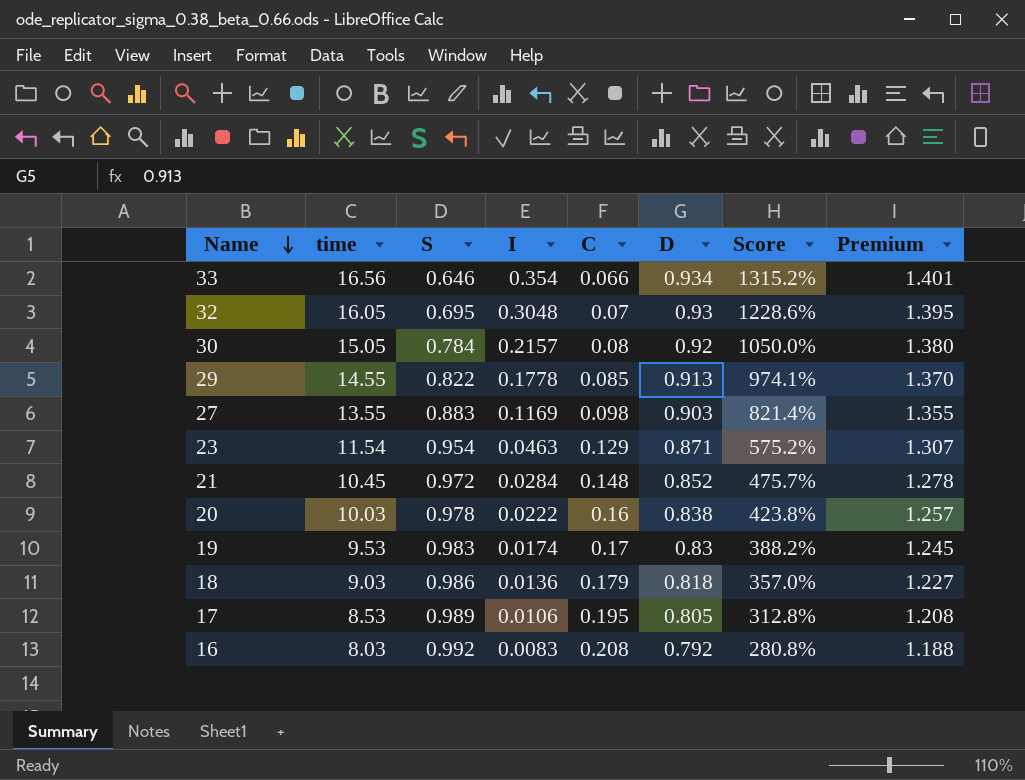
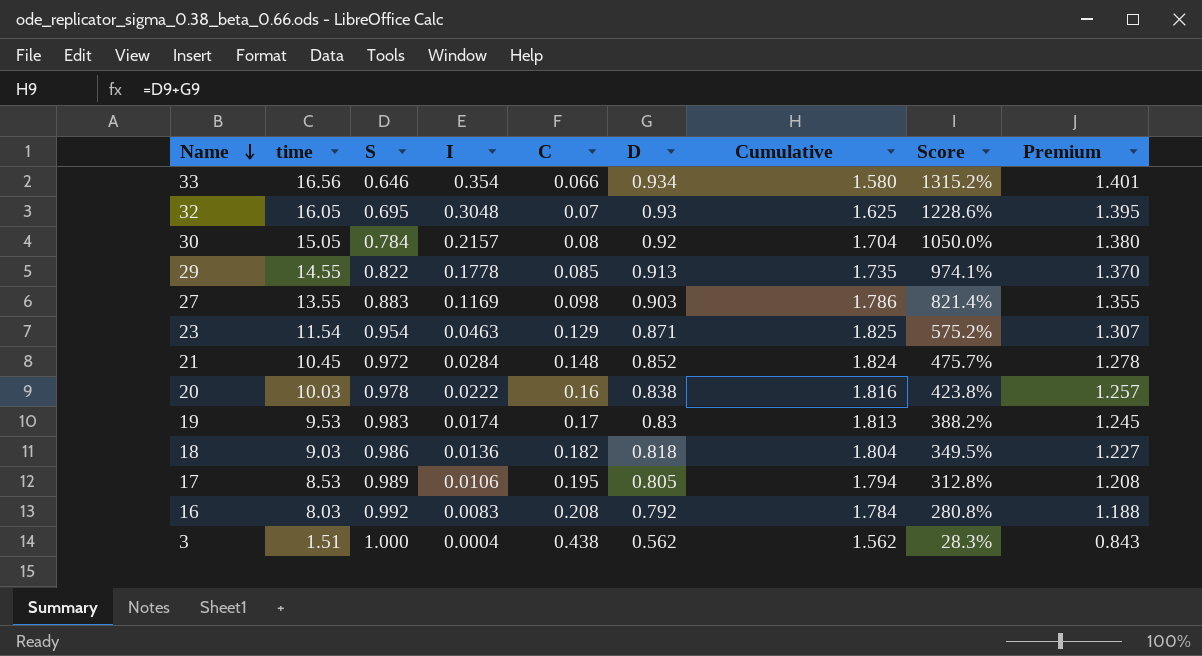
column Cumulative | formula: none -> [S] + [D]
18 | C: 0.179 -> 0.182
18 | Score: 357.0% -> 349.5%
row 3: none -> 1.51 | 1.000 | 0.0004 | 0.438 | 0.562 | 1.562 | 28.3% | 0.843

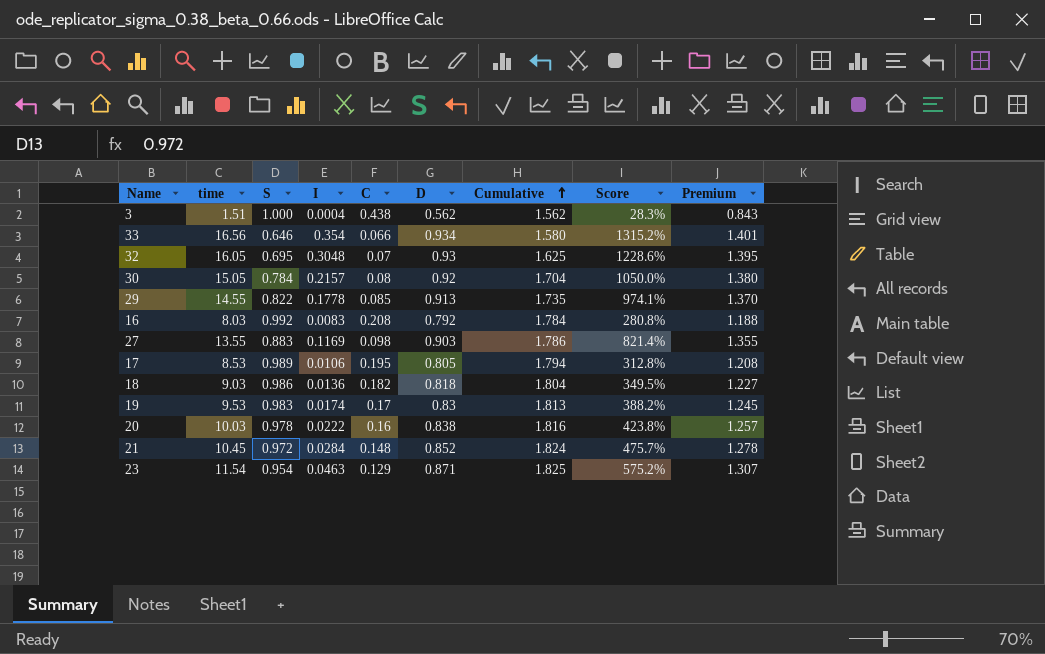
row order: Name descending -> Cumulative ascending

